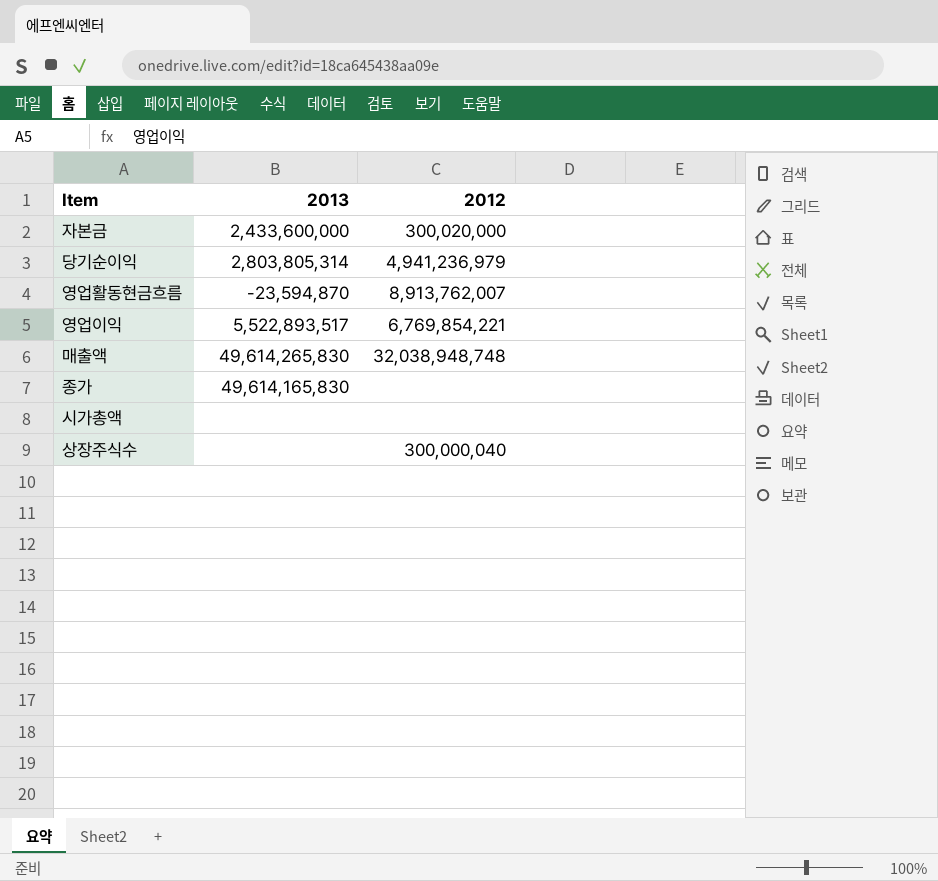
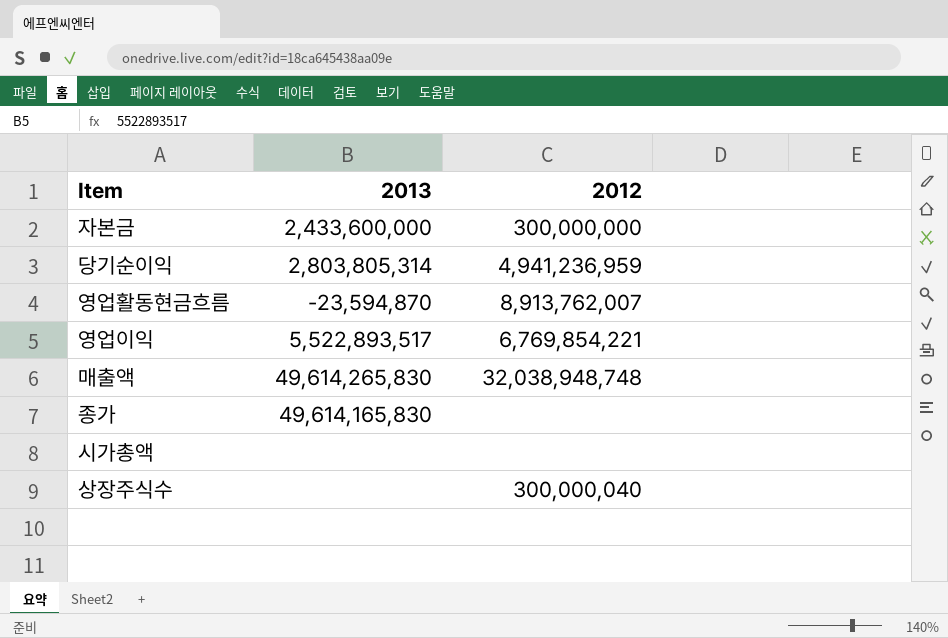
자본금 | 2012: 300,020,000 -> 300,000,000
당기순이익 | 2012: 4,941,236,979 -> 4,941,236,959

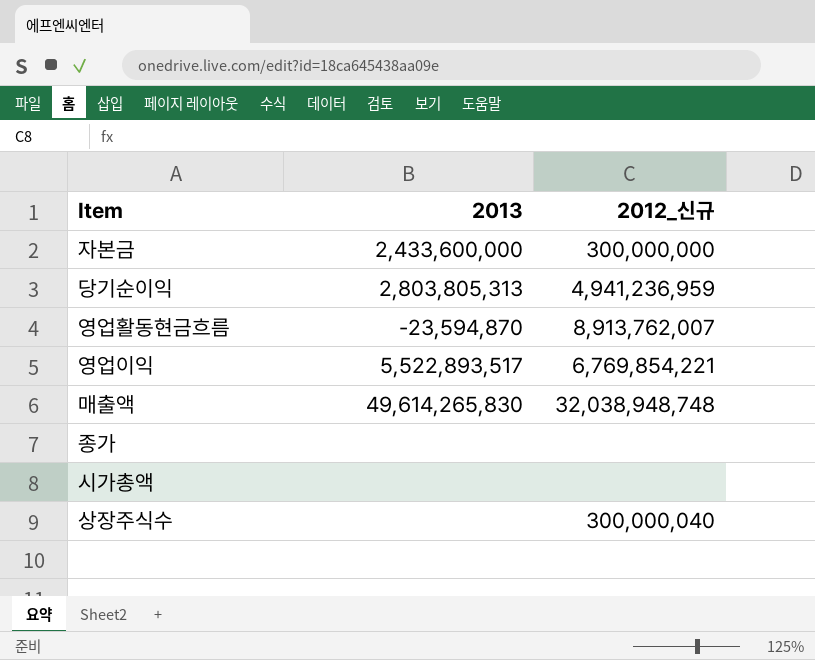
column name: 2012 -> 2012_신규
당기순이익 | 2013: 2,803,805,314 -> 2,803,805,313
종가 | 2013: 49,614,165,830 -> none

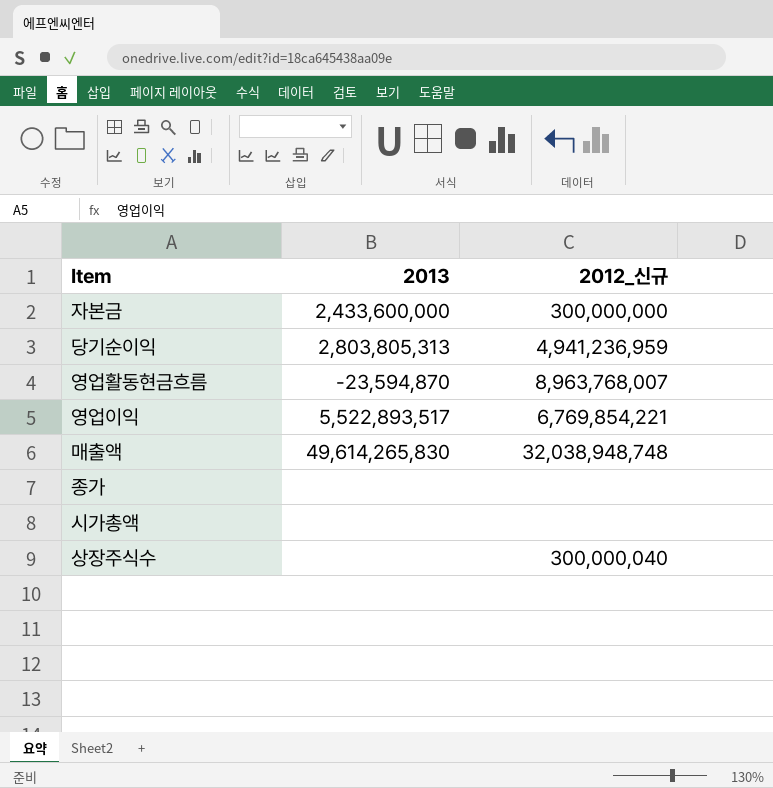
영업활동현금흐름 | 2012_신규: 8,913,762,007 -> 8,963,768,007

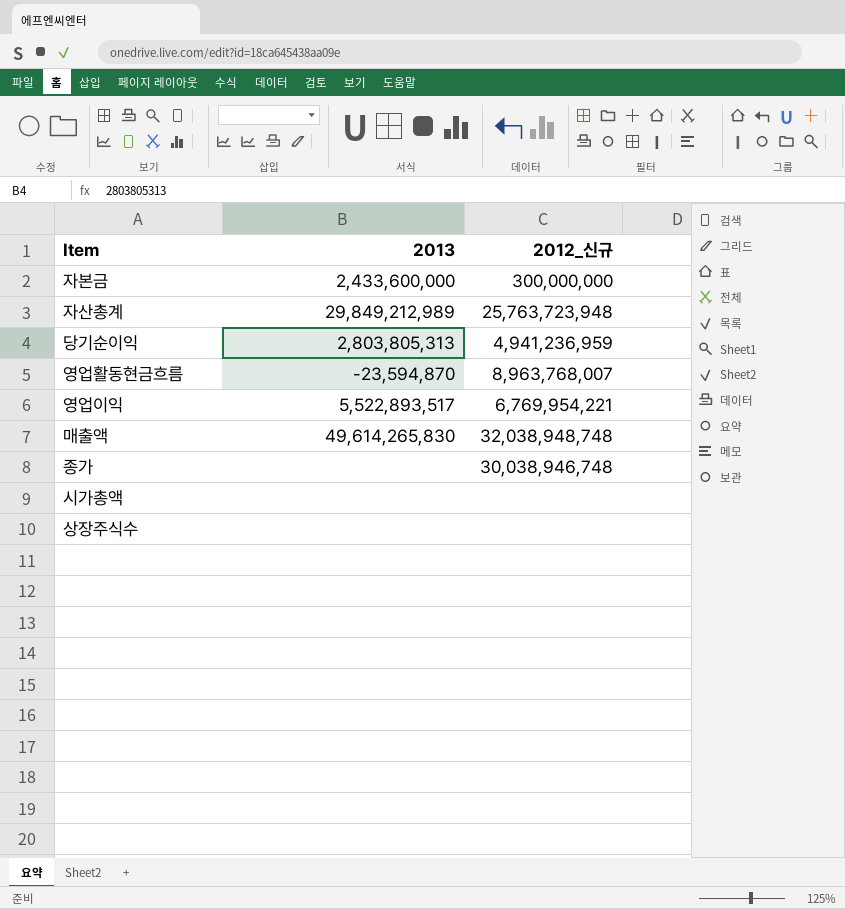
row 자산총계: none -> 29,849,212,989 | 25,763,723,948
영업이익 | 2012_신규: 6,769,854,221 -> 6,769,954,221
종가 | 2012_신규: none -> 30,038,946,748
상장주식수 | 2012_신규: 300,000,040 -> none

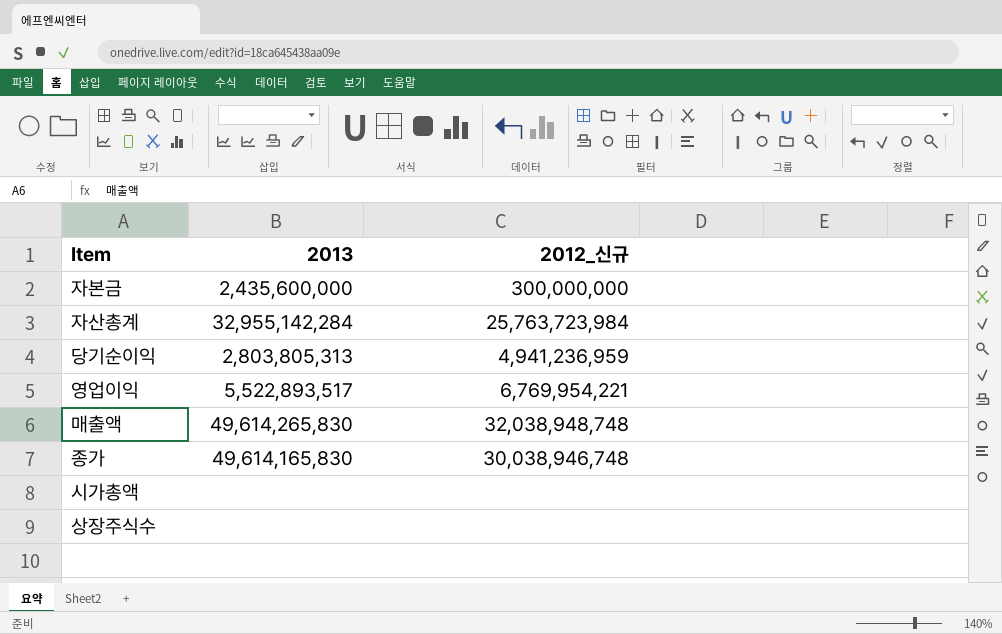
row 영업활동현금흐름: -23,594,870 | 8,963,768,007 -> none
자본금 | 2013: 2,433,600,000 -> 2,435,600,000
자산총계 | 2013: 29,849,212,989 -> 32,955,142,284
자산총계 | 2012_신규: 25,763,723,948 -> 25,763,723,984
종가 | 2013: none -> 49,614,165,830

